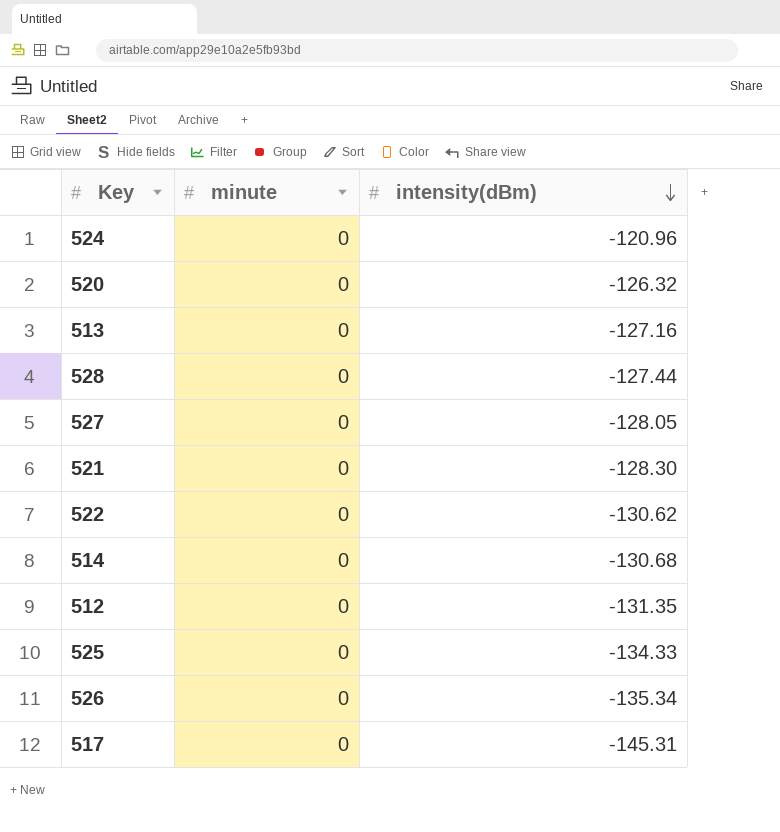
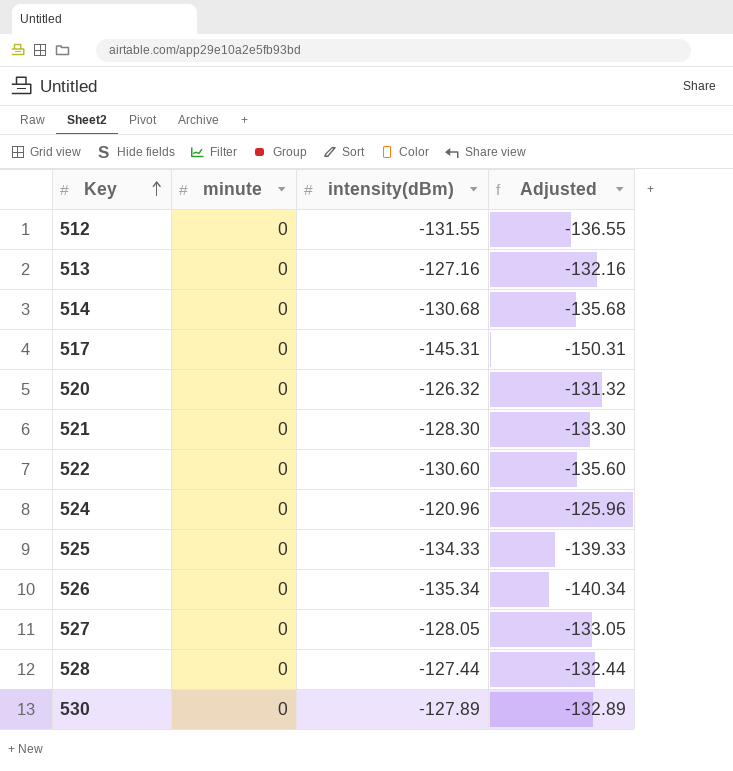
row order: intensity(dBm) descending -> Key ascending
column Adjusted | formula: none -> [intensity(dBm)] - 5
512 | intensity(dBm): -131.35 -> -131.55
522 | intensity(dBm): -130.62 -> -130.60
row 530: none -> 0 | -127.89 | -132.89

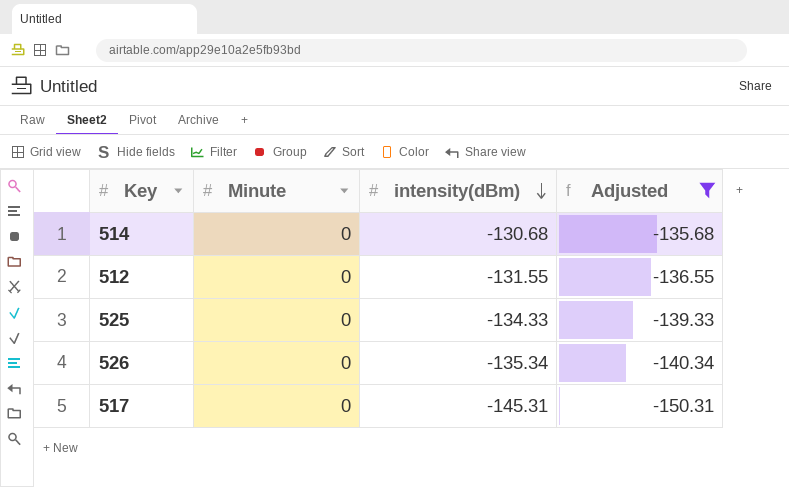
filter: none -> Adjusted <= -135.68
row order: Key ascending -> intensity(dBm) descending
column name: minute -> Minute

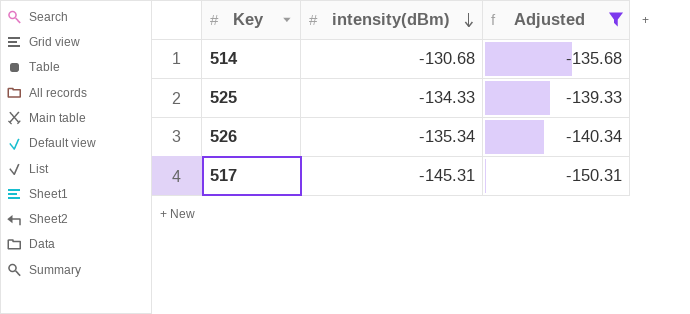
column Minute | position: 2 -> none
row 512: 0 | -131.55 | -136.55 -> none

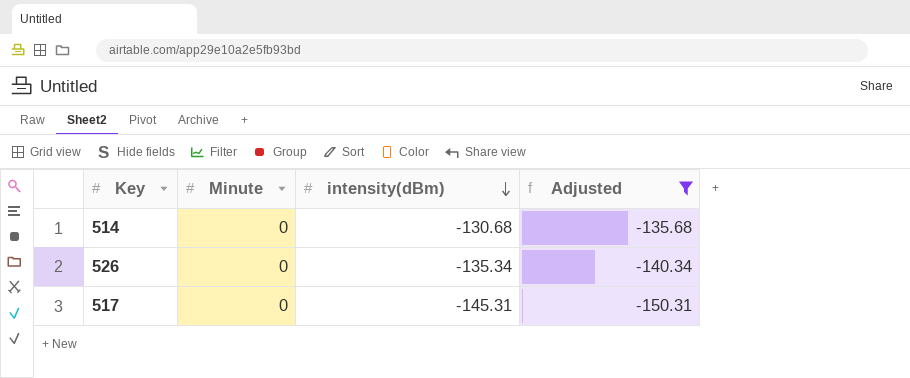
column Minute | position: none -> 2
row 525: -134.33 | -139.33 -> none

